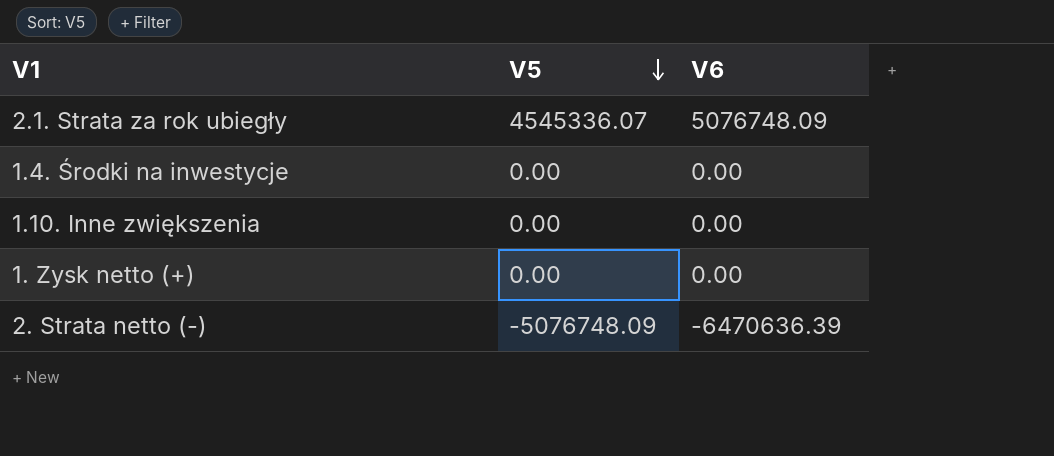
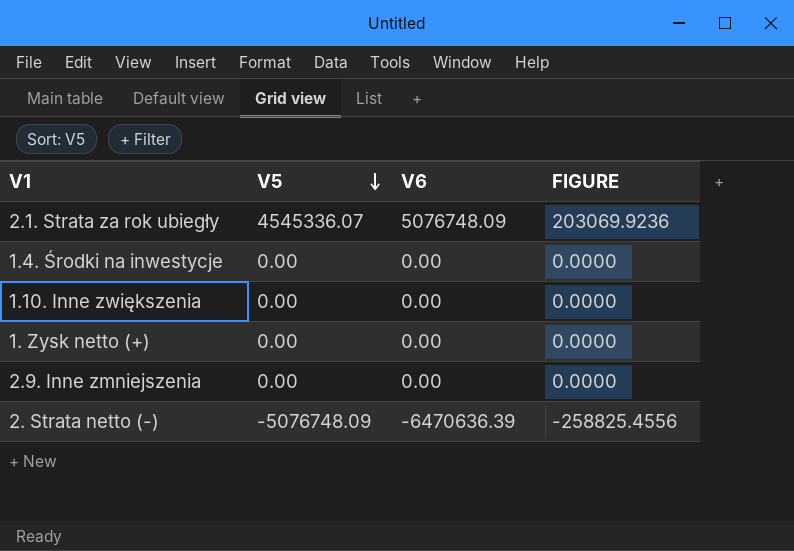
column FIGURE | formula: none -> [V6] * 0.04
row 2.9. Inne zmniejszenia: none -> 0.00 | 0.00 | 0.0000

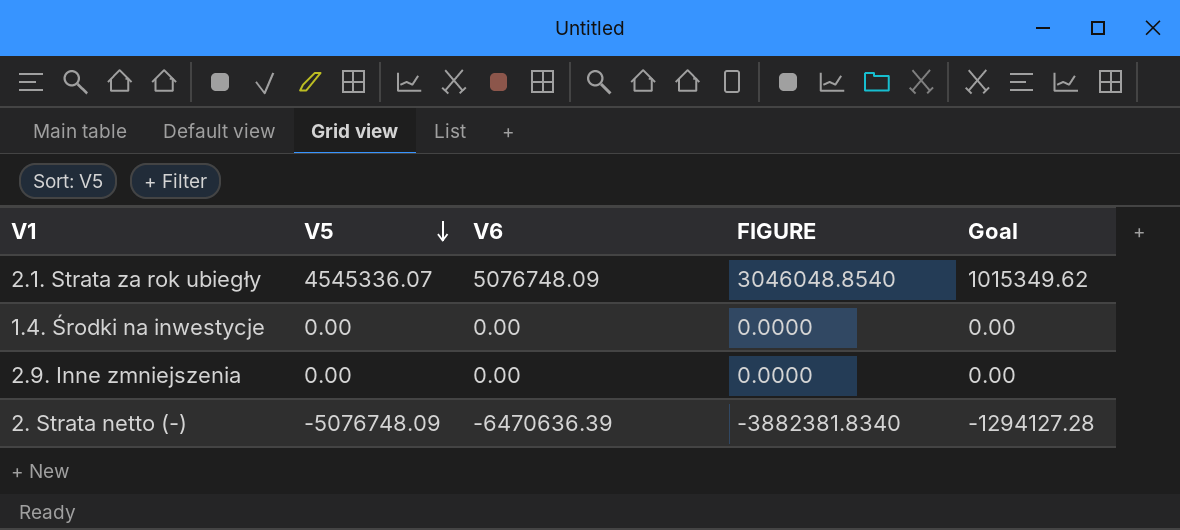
column FIGURE | formula: [V6] * 0.04 -> [V6] * 0.6
column Goal | formula: none -> [V6] * 0.2
row 1.10. Inne zwiększenia: 0.00 | 0.00 | 0.0000 -> none
row 1. Zysk netto (+): 0.00 | 0.00 | 0.0000 -> none

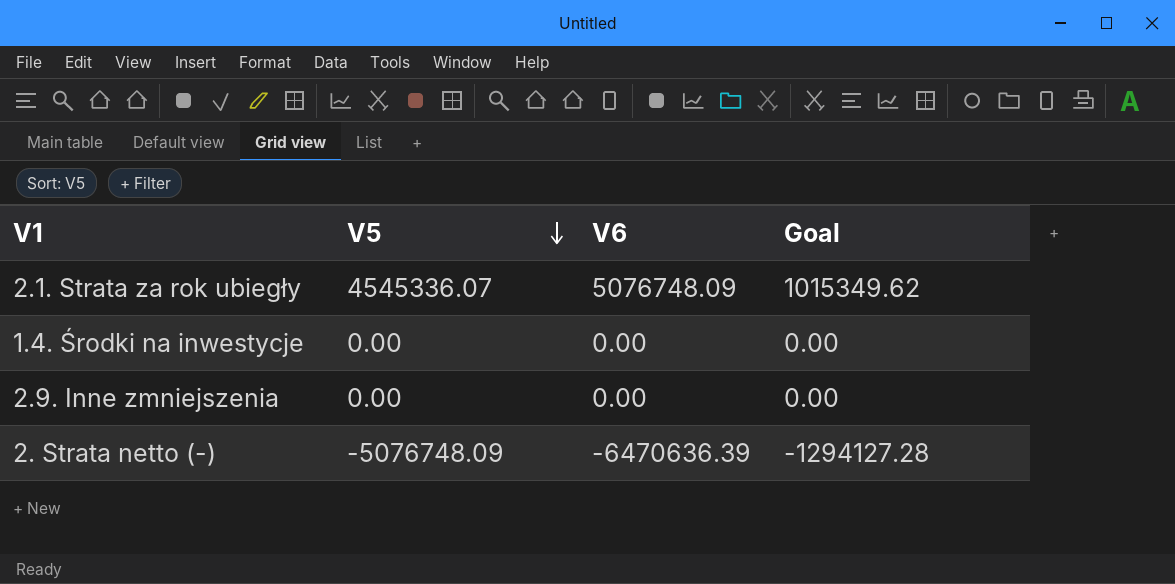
column FIGURE | formula: [V6] * 0.6 -> none

